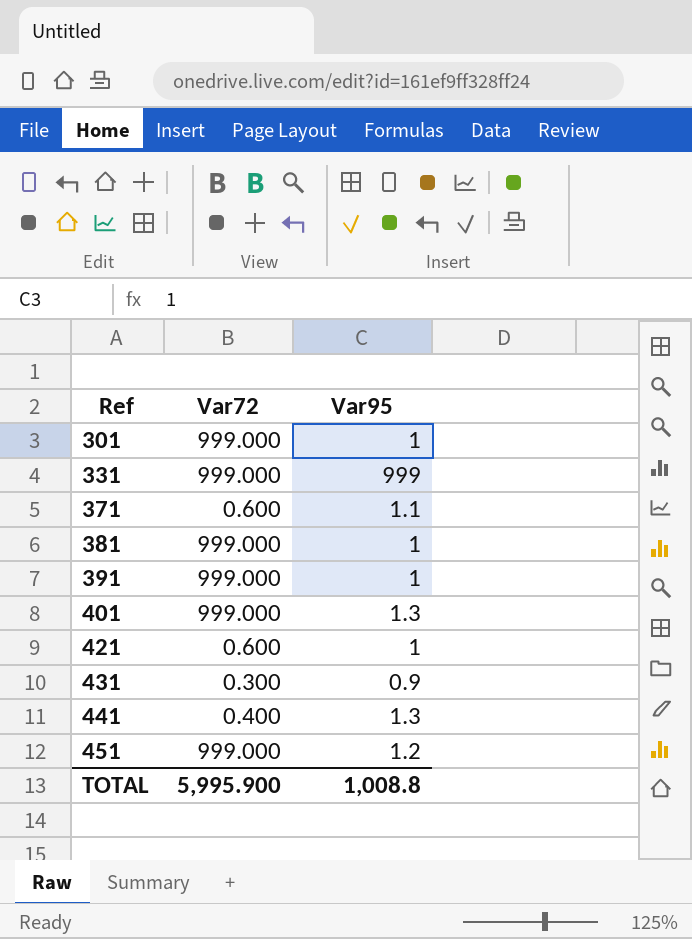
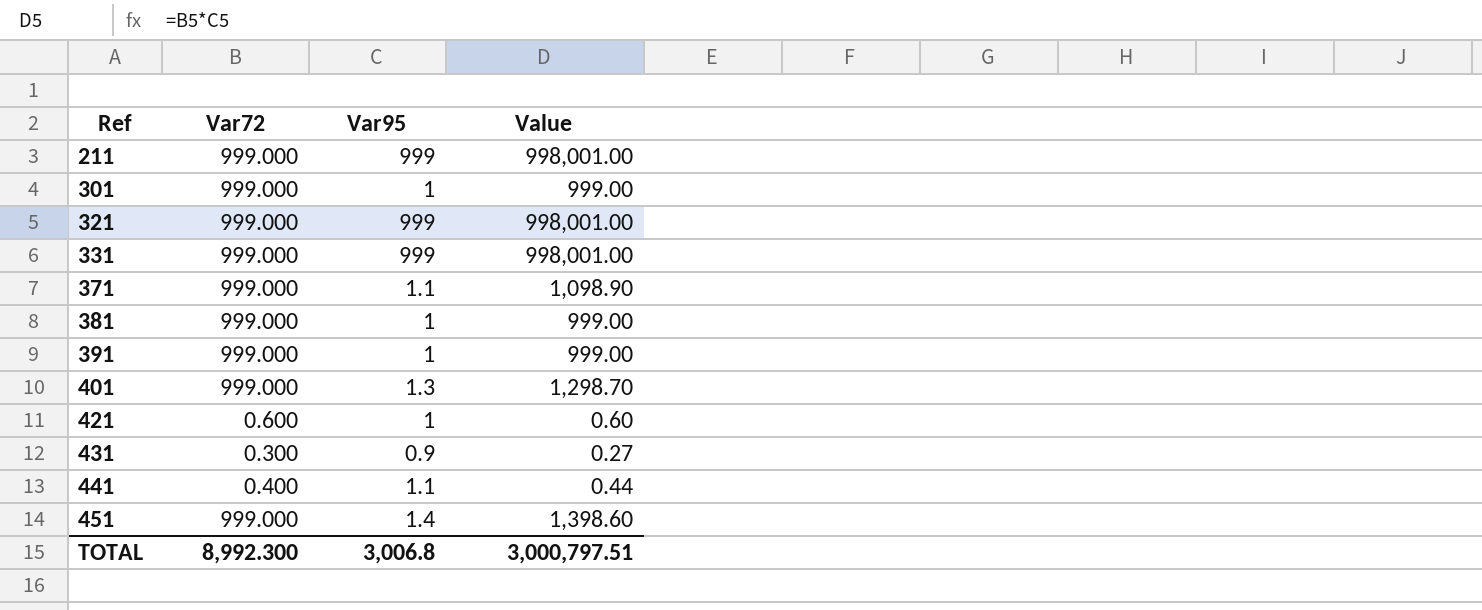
column Value | formula: none -> [Var72] * [Var95]
row 211: none -> 999.000 | 999 | 998,001.00
row 321: none -> 999.000 | 999 | 998,001.00
371 | Var72: 0.600 -> 999.000
441 | Var95: 1.3 -> 1.1
451 | Var95: 1.2 -> 1.4
TOTAL | Var72: 5,995.900 -> 8,992.300
TOTAL | Var95: 1,008.8 -> 3,006.8

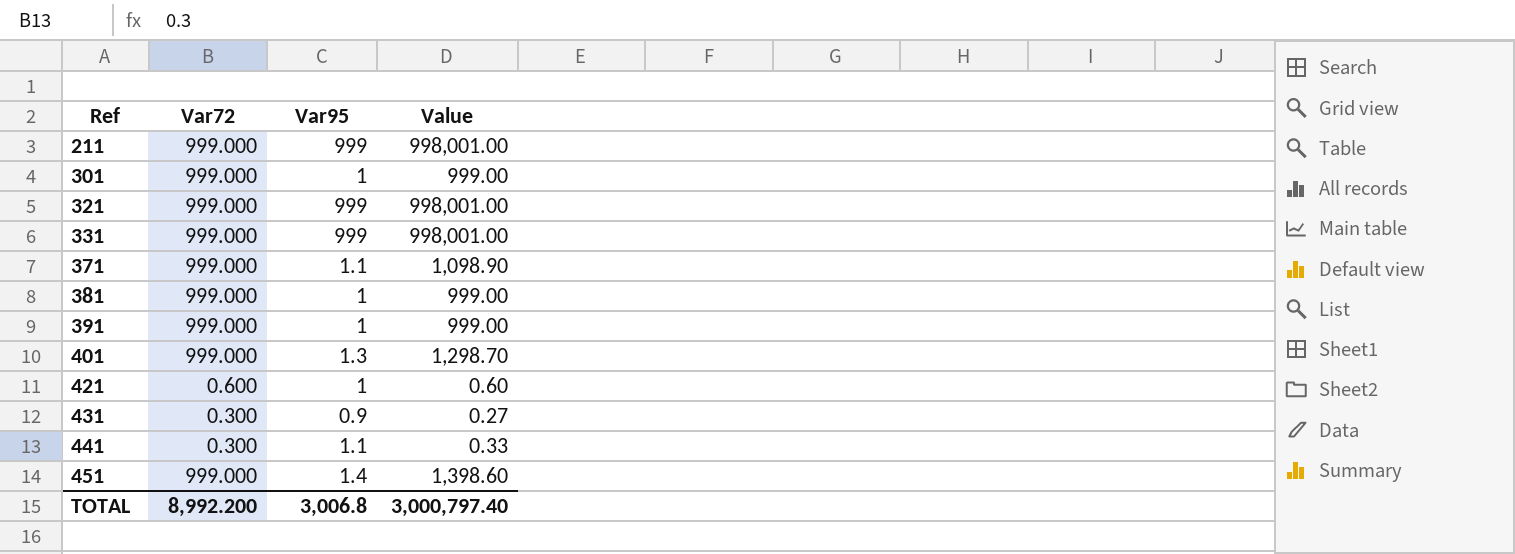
441 | Var72: 0.400 -> 0.300
441 | Value: 0.44 -> 0.33
TOTAL | Var72: 8,992.300 -> 8,992.200
TOTAL | Value: 3,000,797.51 -> 3,000,797.40

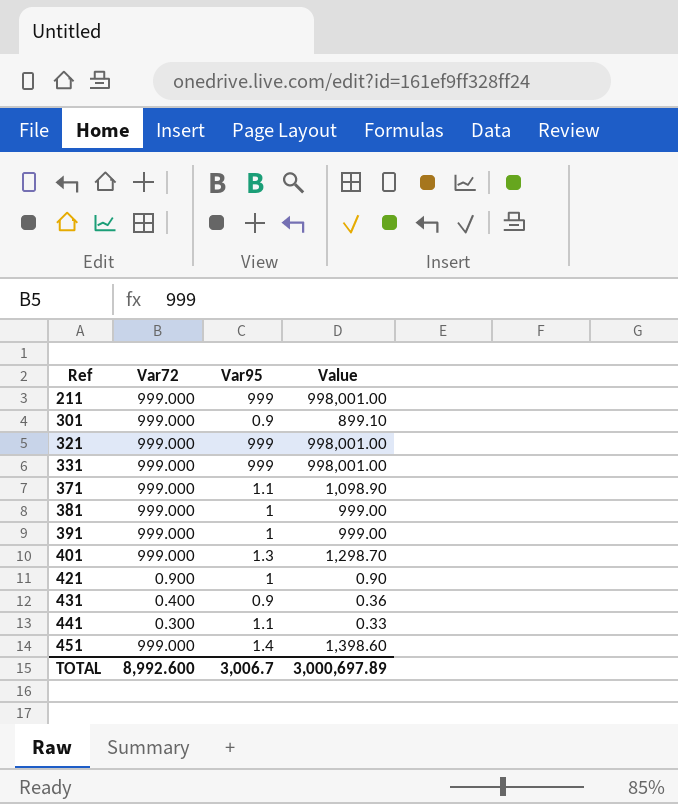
301 | Var95: 1 -> 0.9
301 | Value: 999.00 -> 899.10
421 | Var72: 0.600 -> 0.900
421 | Value: 0.60 -> 0.90
431 | Var72: 0.300 -> 0.400
431 | Value: 0.27 -> 0.36
TOTAL | Var72: 8,992.200 -> 8,992.600
TOTAL | Var95: 3,006.8 -> 3,006.7
TOTAL | Value: 3,000,797.40 -> 3,000,697.89

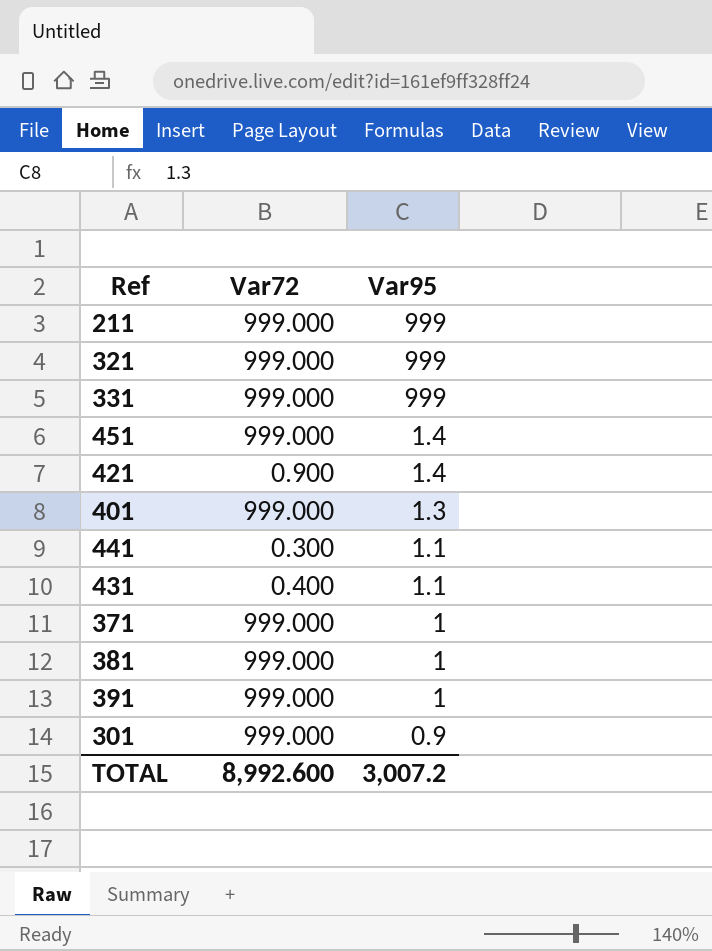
row order: Ref ascending -> Var95 descending
column Value | formula: [Var72] * [Var95] -> none
421 | Var95: 1 -> 1.4
431 | Var95: 0.9 -> 1.1
371 | Var95: 1.1 -> 1
TOTAL | Var95: 3,006.7 -> 3,007.2

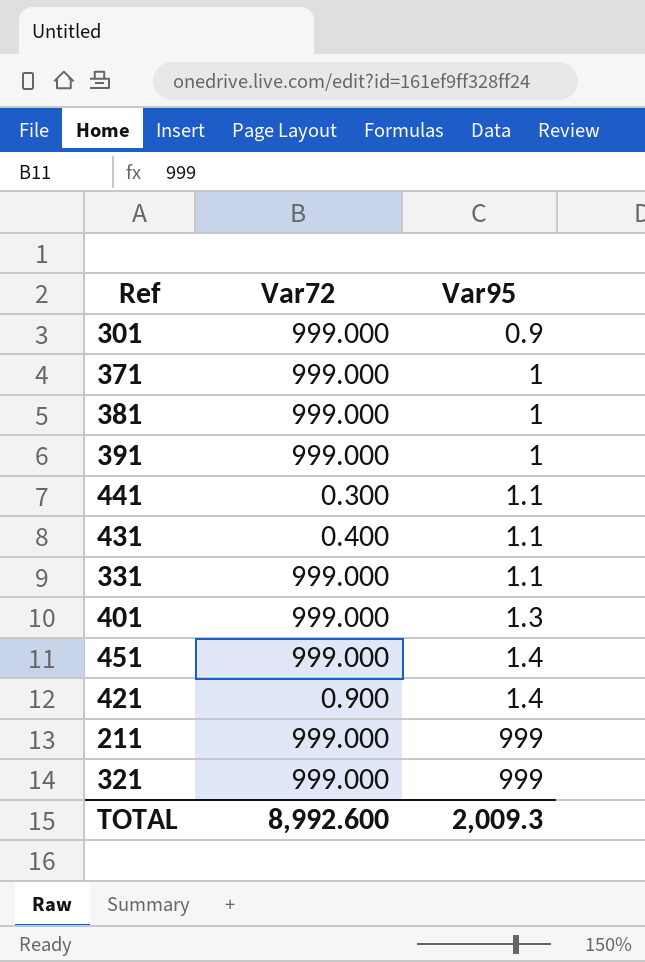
row order: Var95 descending -> Var95 ascending
331 | Var95: 999 -> 1.1
TOTAL | Var95: 3,007.2 -> 2,009.3

